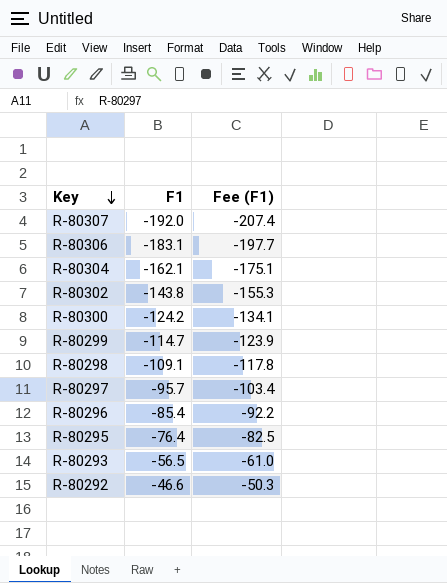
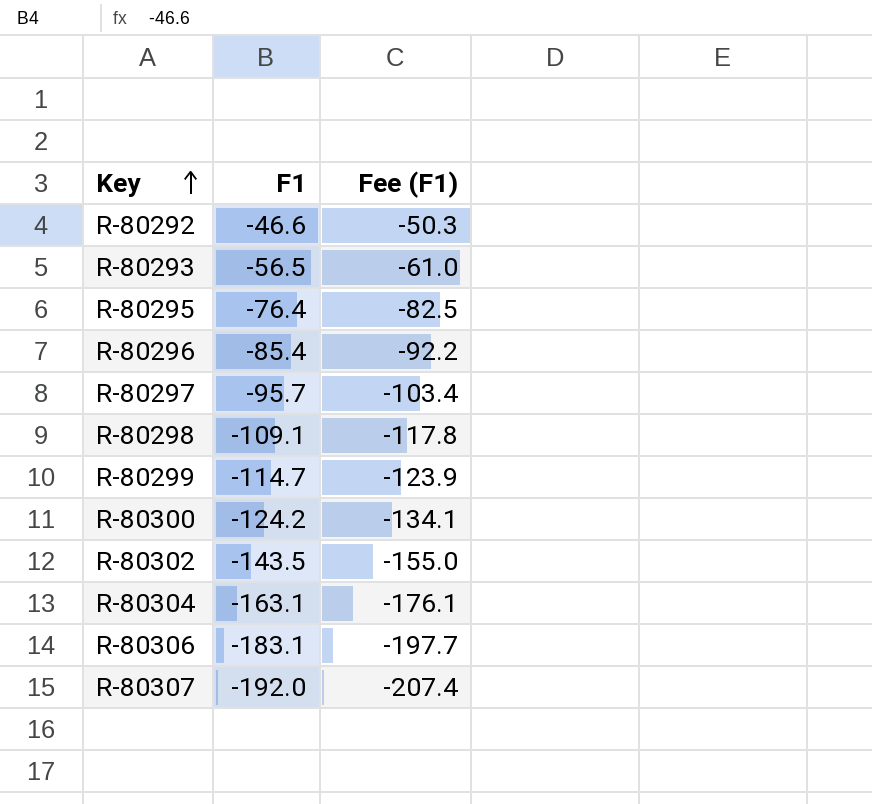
row order: Key descending -> Key ascending
R-80302 | F1: -143.8 -> -143.5
R-80302 | Fee (F1): -155.3 -> -155.0
R-80304 | F1: -162.1 -> -163.1
R-80304 | Fee (F1): -175.1 -> -176.1

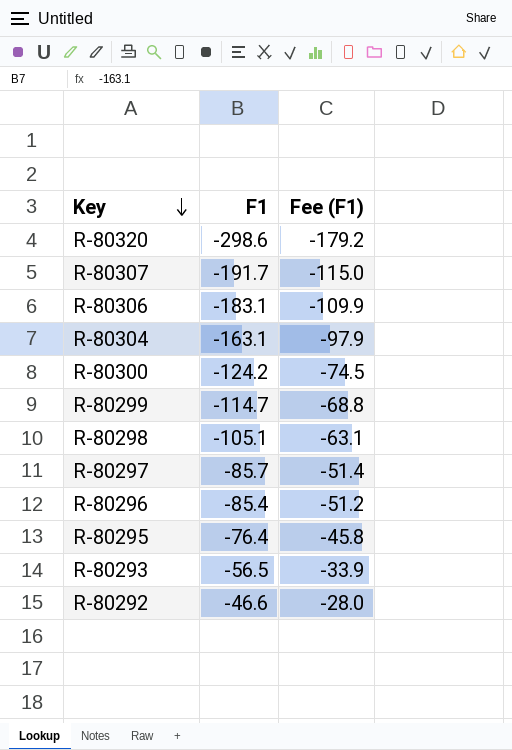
row order: Key ascending -> Key descending
column Fee (F1) | formula: [F1] * 1.08 -> [F1] * 0.6
row R-80302: -143.5 | -155.0 -> none
row R-80320: none -> -298.6 | -179.2
R-80307 | F1: -192.0 -> -191.7
R-80298 | F1: -109.1 -> -105.1
R-80297 | F1: -95.7 -> -85.7

